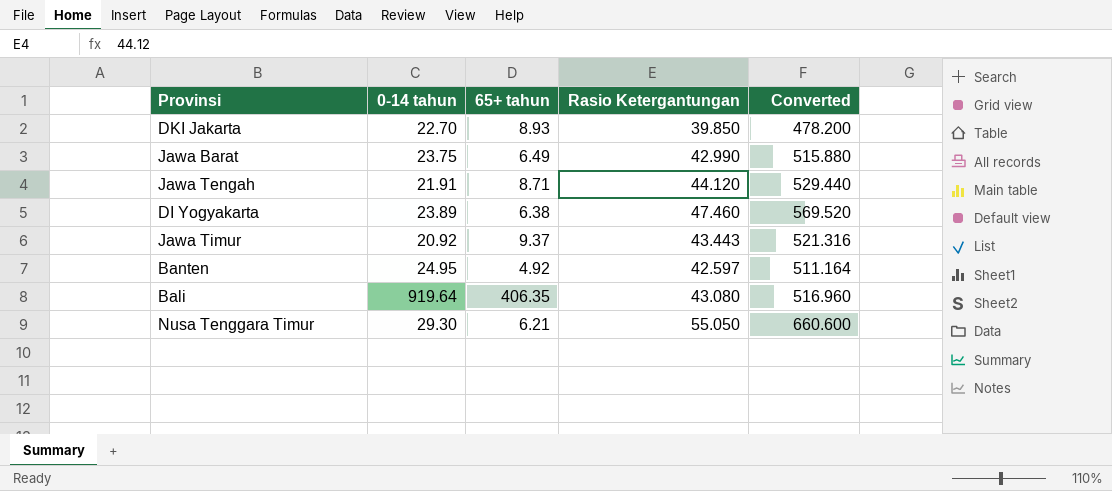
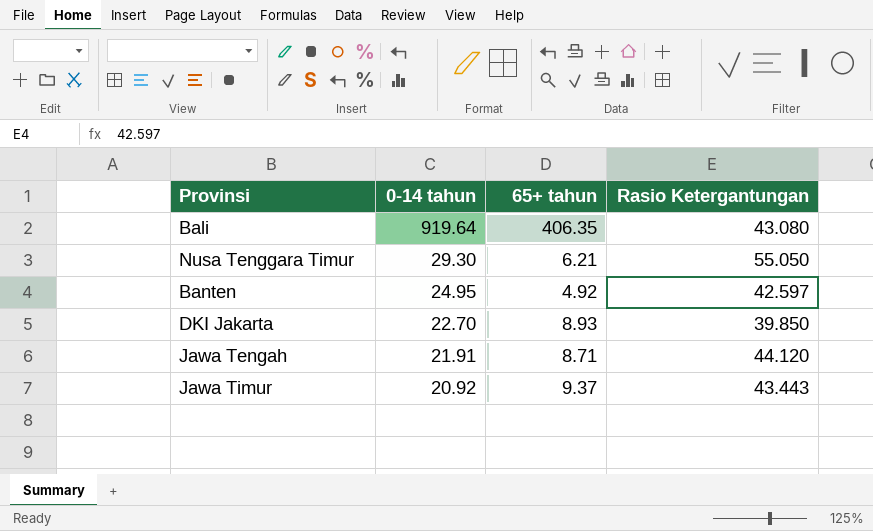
row order: none -> 0-14 tahun descending
column Converted | formula: [Rasio Ketergantungan] * 12 -> none
row Jawa Barat: 23.75 | 6.49 | 42.990 | 515.880 -> none
row DI Yogyakarta: 23.89 | 6.38 | 47.460 | 569.520 -> none

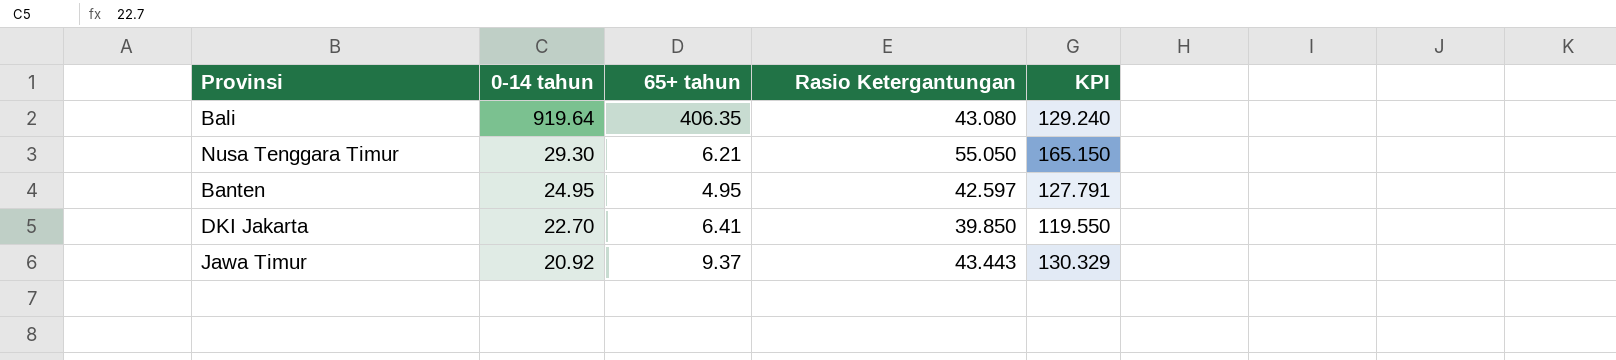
column KPI | formula: none -> [Rasio Ketergantungan] * 3
row Jawa Tengah: 21.91 | 8.71 | 44.120 -> none
Banten | 65+ tahun: 4.92 -> 4.95
DKI Jakarta | 65+ tahun: 8.93 -> 6.41

